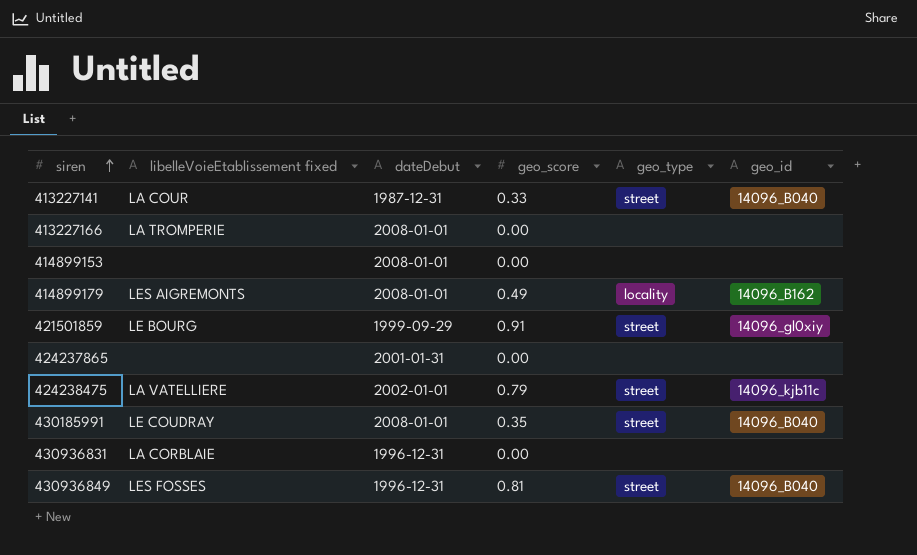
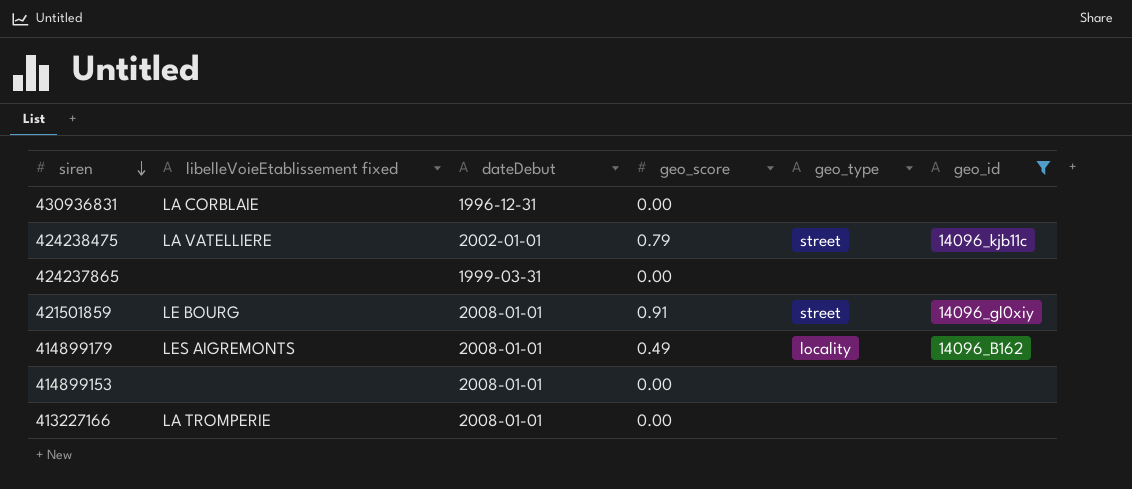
filter: none -> geo_id != 14096_B040
row order: siren ascending -> siren descending
424237865 | dateDebut: 2001-01-31 -> 1999-03-31
421501859 | dateDebut: 1999-09-29 -> 2008-01-01

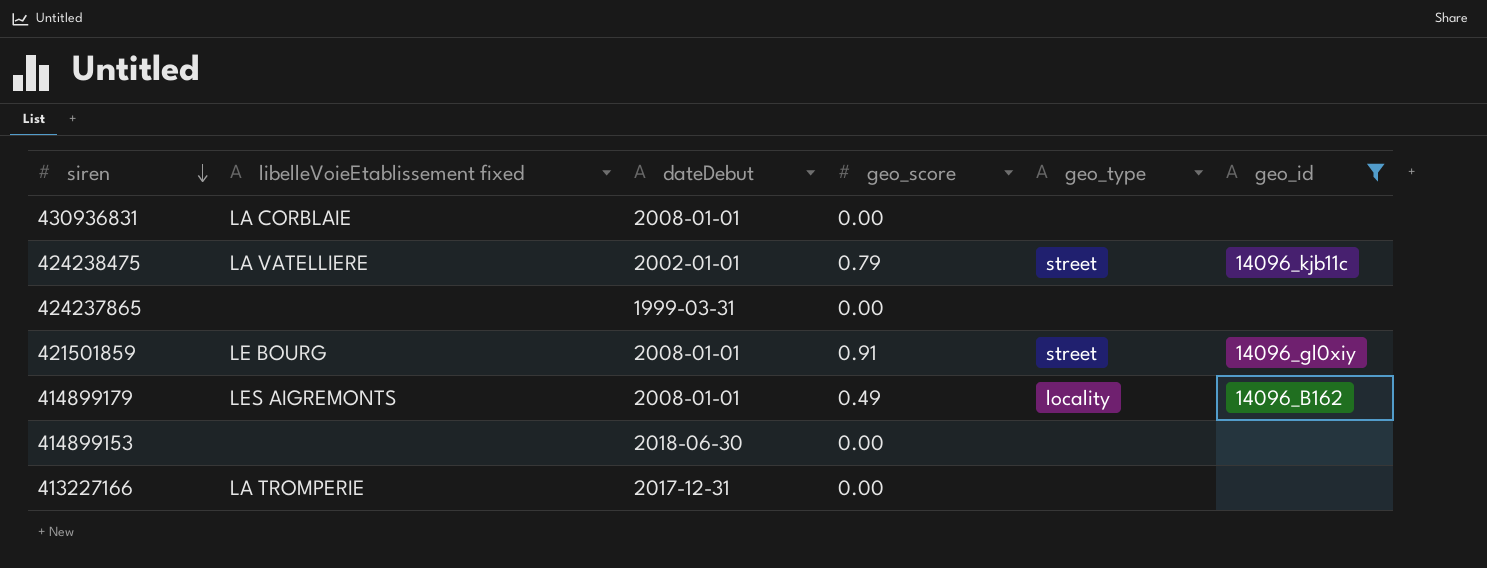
430936831 | dateDebut: 1996-12-31 -> 2008-01-01
414899153 | dateDebut: 2008-01-01 -> 2018-06-30
413227166 | dateDebut: 2008-01-01 -> 2017-12-31

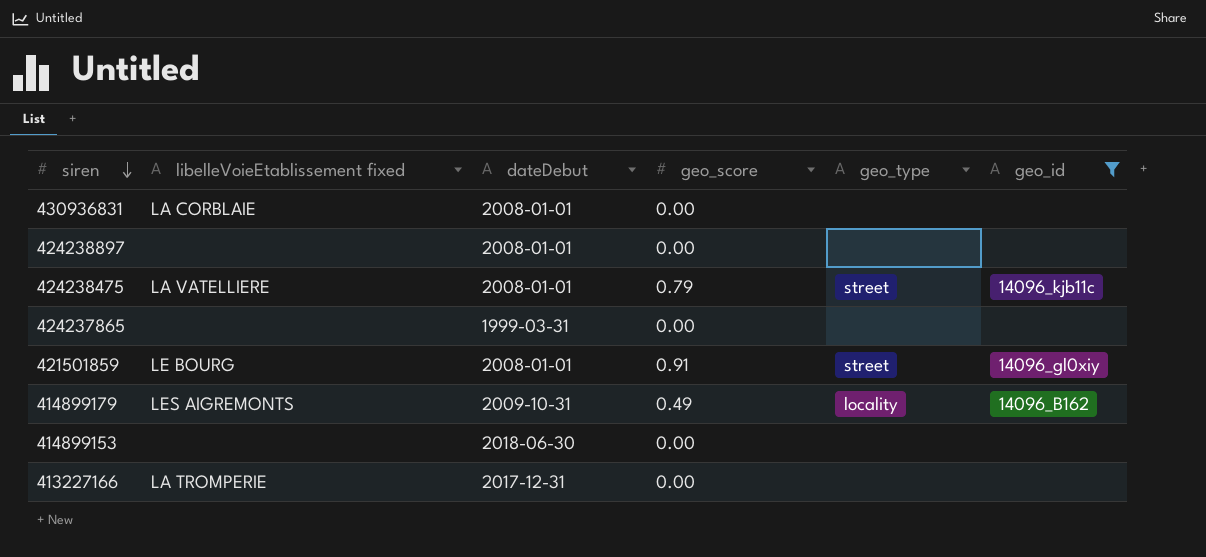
row 424238897: none -> none | 2008-01-01 | 0.00 | none | none
424238475 | dateDebut: 2002-01-01 -> 2008-01-01
414899179 | dateDebut: 2008-01-01 -> 2009-10-31

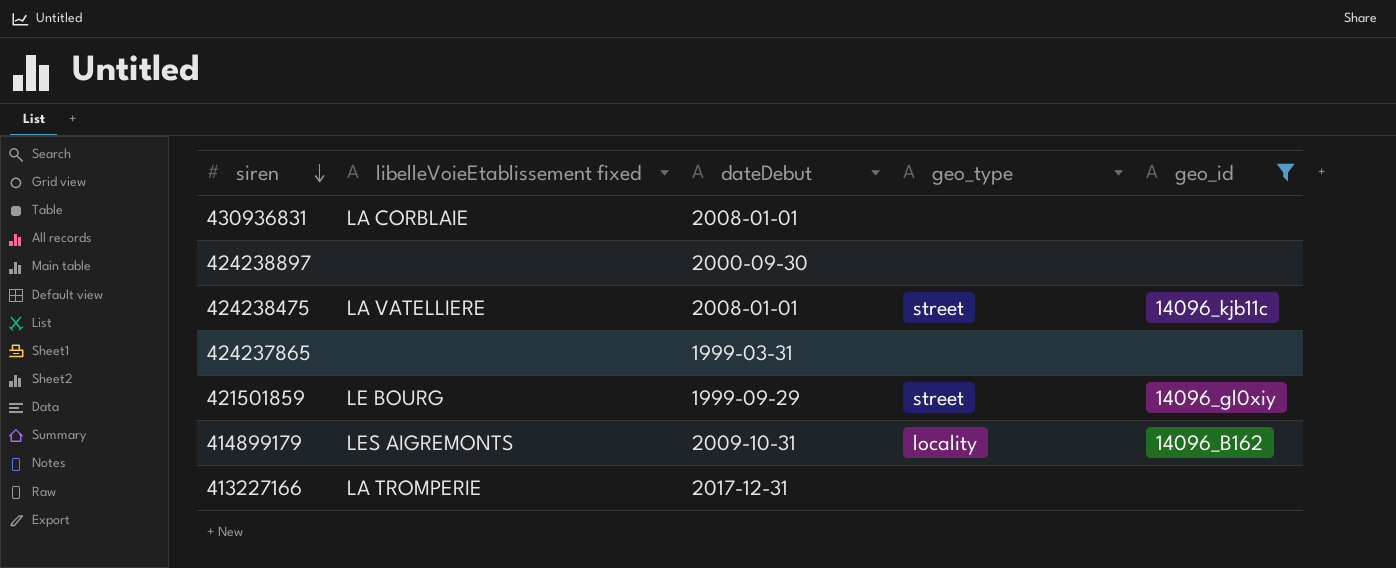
column geo_score | position: 4 -> none
row 414899153: none | 2018-06-30 | 0.00 | none | none -> none
424238897 | dateDebut: 2008-01-01 -> 2000-09-30
421501859 | dateDebut: 2008-01-01 -> 1999-09-29

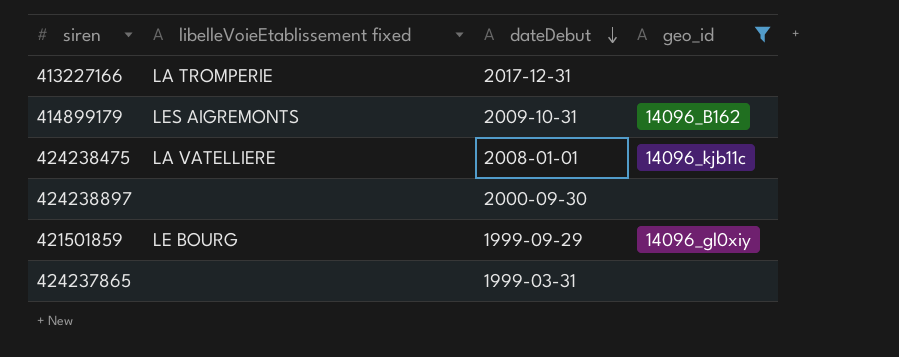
row order: siren descending -> dateDebut descending
column geo_type | position: 4 -> none
row 430936831: LA CORBLAIE | 2008-01-01 | none | none -> none

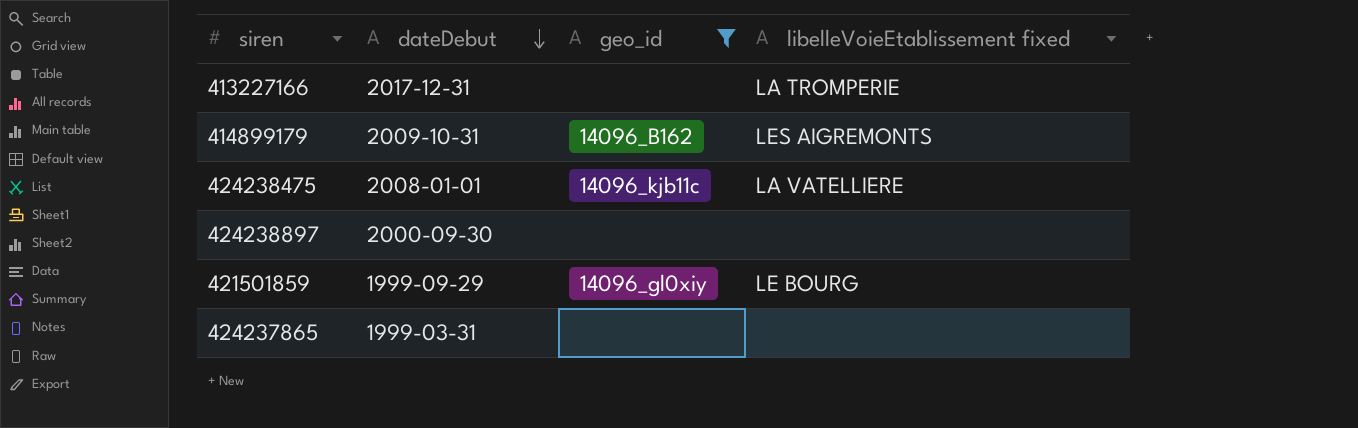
column libelleVoieEtablissement fixed | position: 2 -> 4

